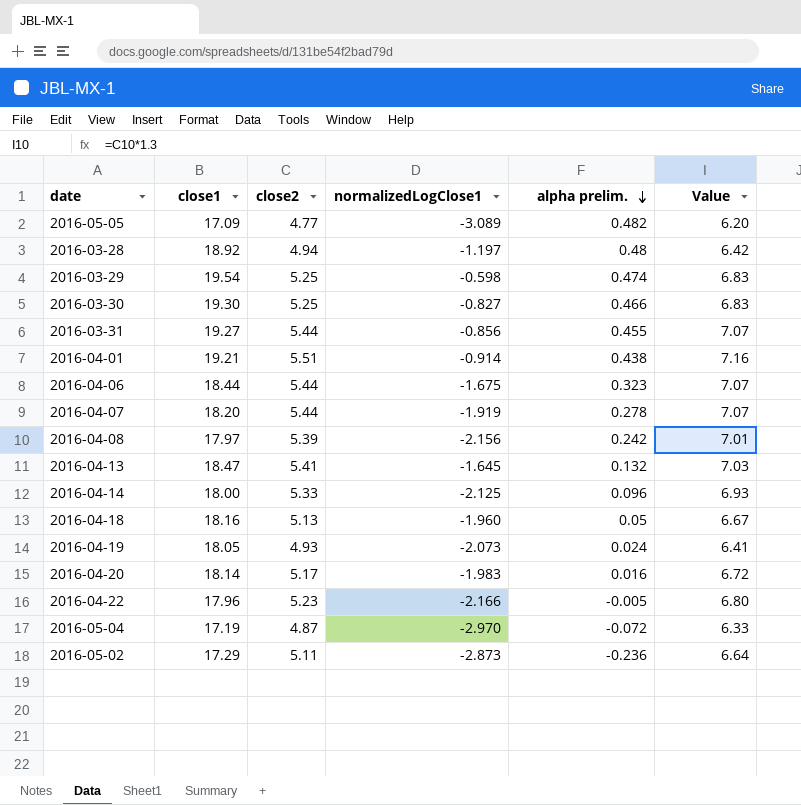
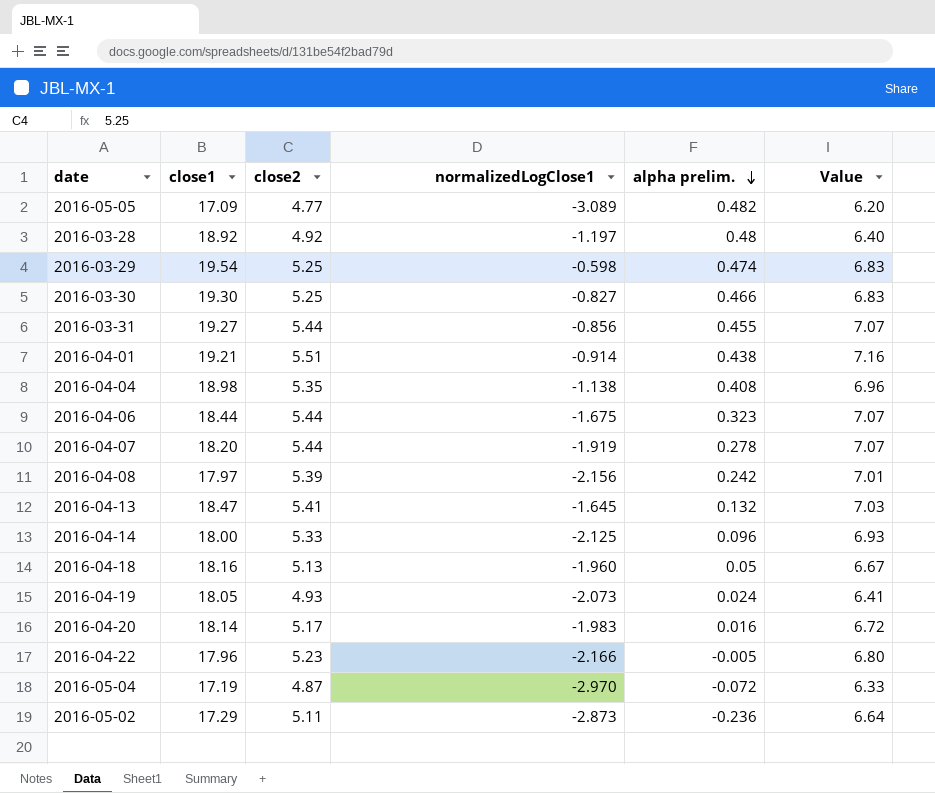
2016-03-28 | close2: 4.94 -> 4.92
2016-03-28 | Value: 6.42 -> 6.40
row 2016-04-04: none -> 18.98 | 5.35 | -1.138 | 0.408 | 6.96

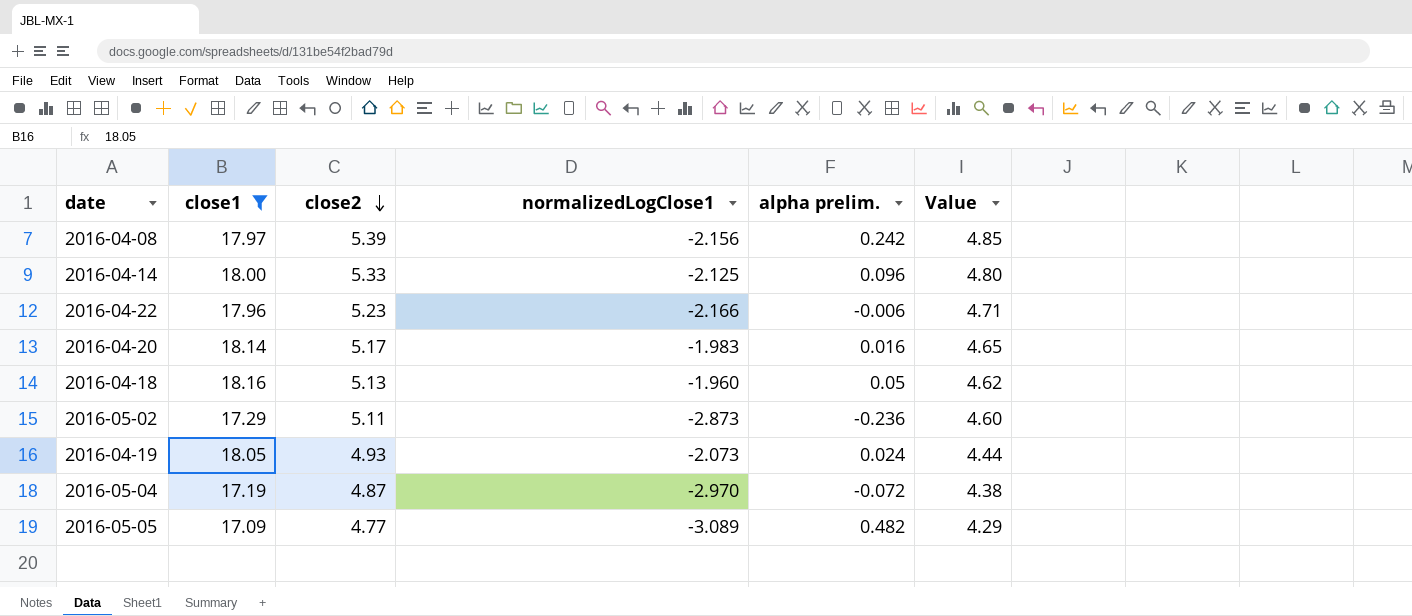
filter: none -> close1 <= 18.16
row order: alpha prelim. descending -> close2 descending
column Value | formula: [close2] * 1.3 -> [close2] * 0.9
2016-04-22 | alpha prelim.: -0.005 -> -0.006

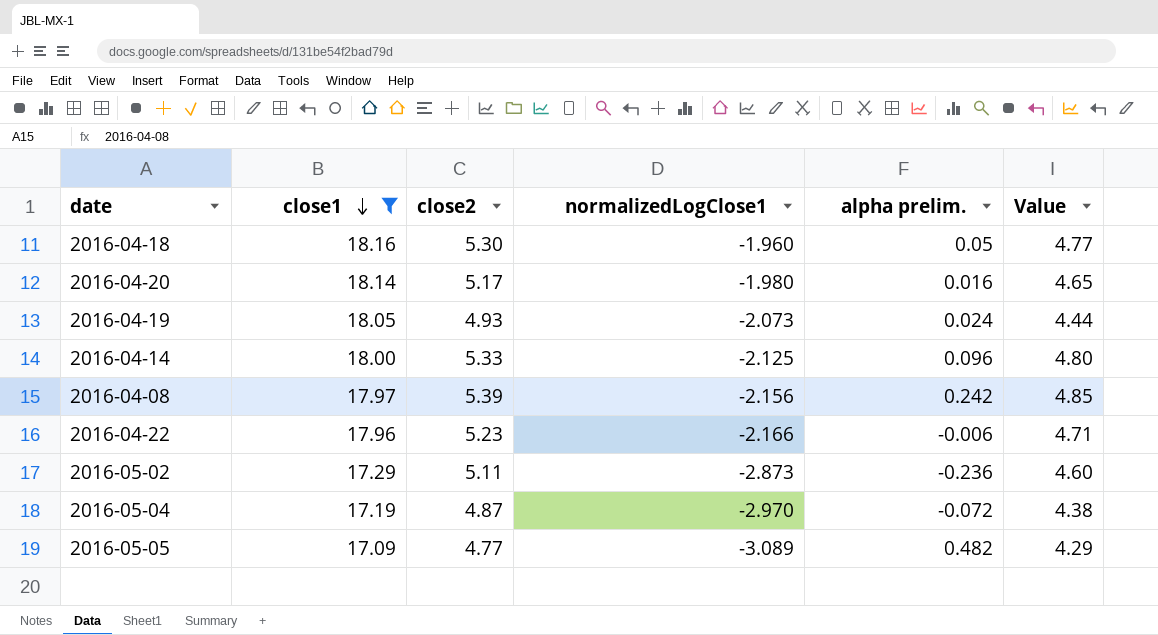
row order: close2 descending -> close1 descending
2016-04-18 | close2: 5.13 -> 5.30
2016-04-18 | Value: 4.62 -> 4.77
2016-04-20 | normalizedLogClose1: -1.983 -> -1.980

